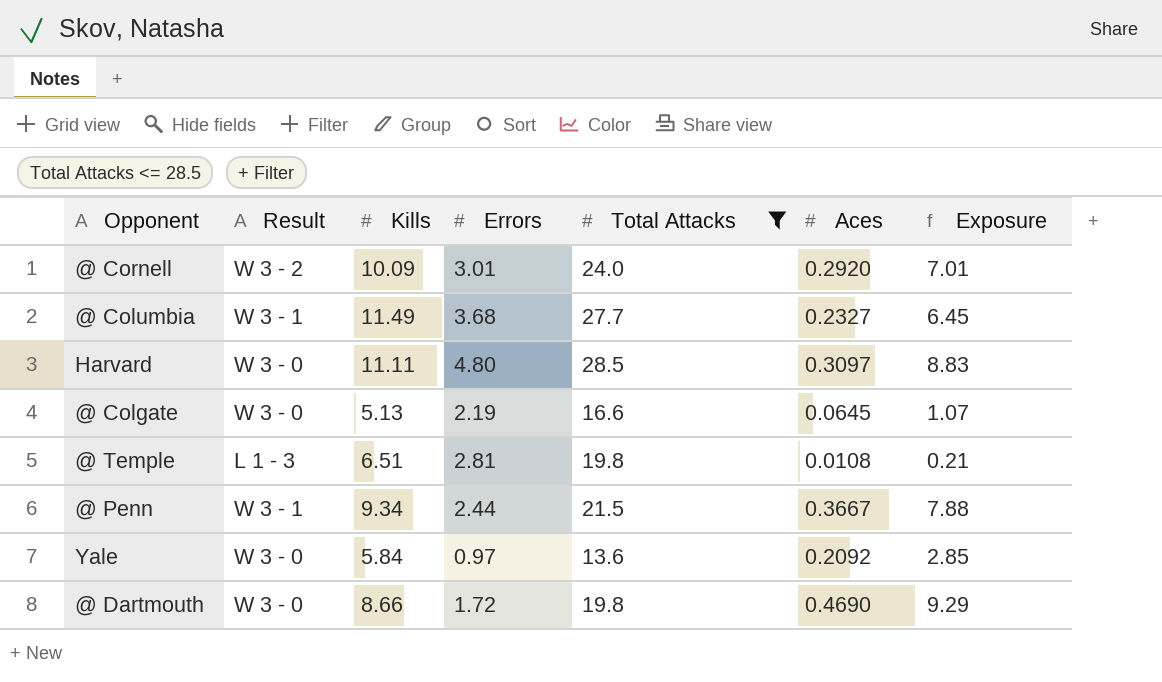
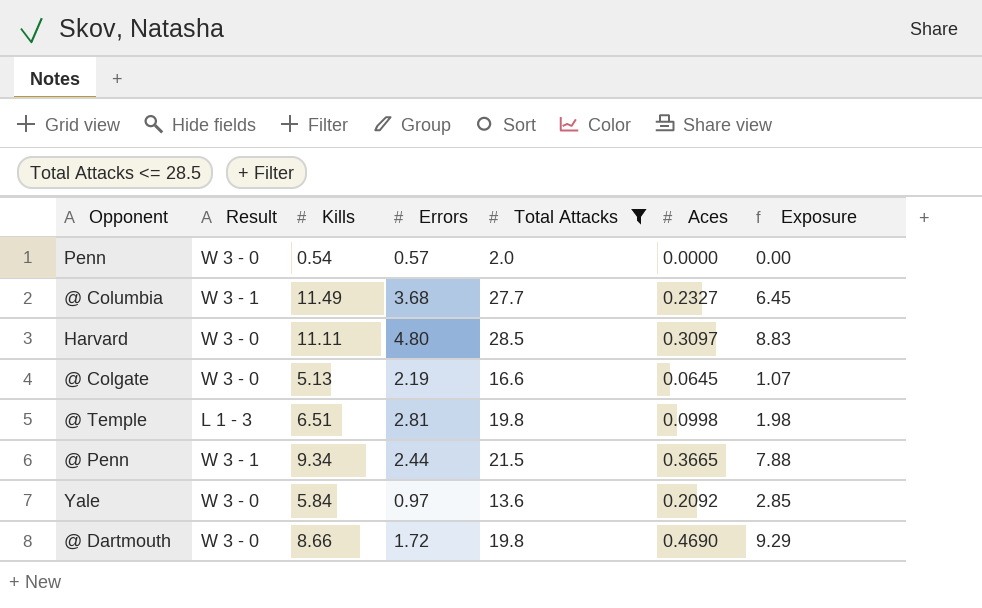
row @ Cornell: W 3 - 2 | 10.09 | 3.01 | 24.0 | 0.2920 | 7.01 -> none
row Penn: none -> W 3 - 0 | 0.54 | 0.57 | 2.0 | 0.0000 | 0.00
@ Temple | Aces: 0.0108 -> 0.0998
@ Temple | Exposure: 0.21 -> 1.98
@ Penn | Aces: 0.3667 -> 0.3665

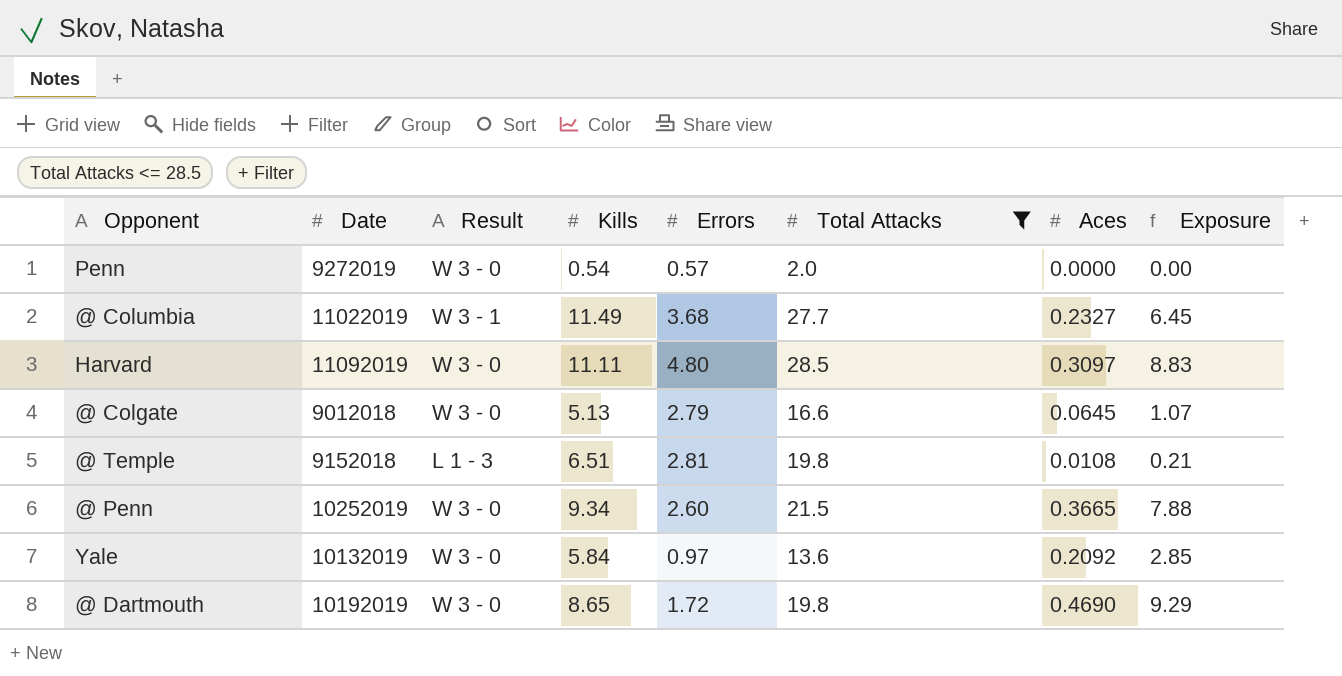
column Date | position: none -> 2
@ Colgate | Errors: 2.19 -> 2.79
@ Temple | Aces: 0.0998 -> 0.0108
@ Temple | Exposure: 1.98 -> 0.21
@ Penn | Result: W 3 - 1 -> W 3 - 0
@ Penn | Errors: 2.44 -> 2.60
@ Dartmouth | Kills: 8.66 -> 8.65

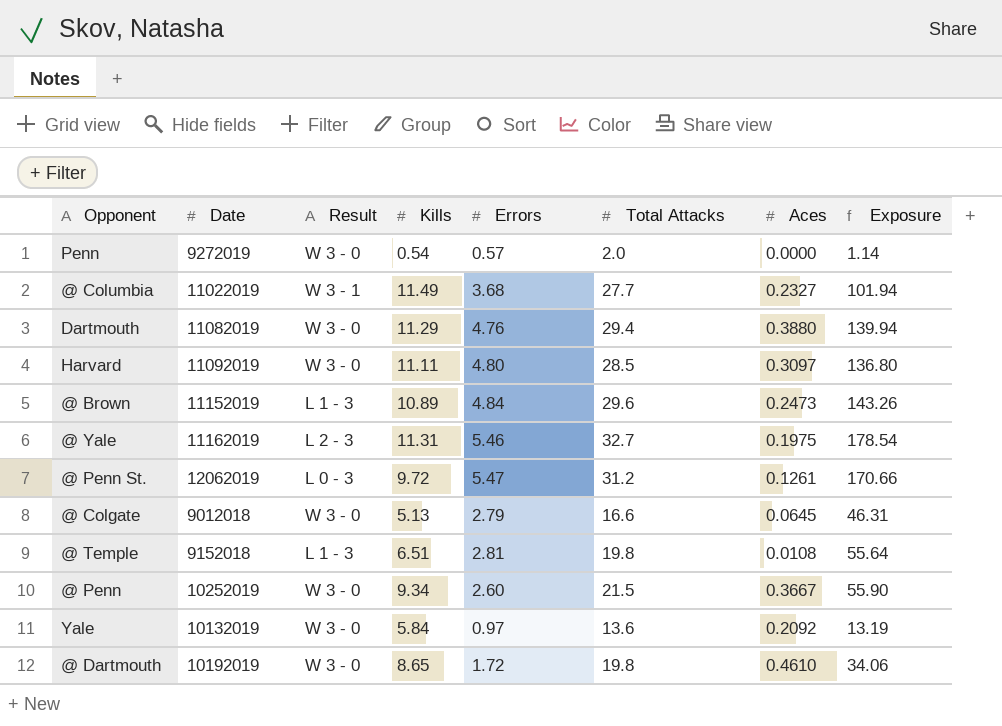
filter: Total Attacks <= 28.5 -> none
column Exposure | formula: [Total Attacks] * [Aces] -> [Errors] * [Total Attacks]
@ Penn | Aces: 0.3665 -> 0.3667
@ Dartmouth | Aces: 0.4690 -> 0.4610

